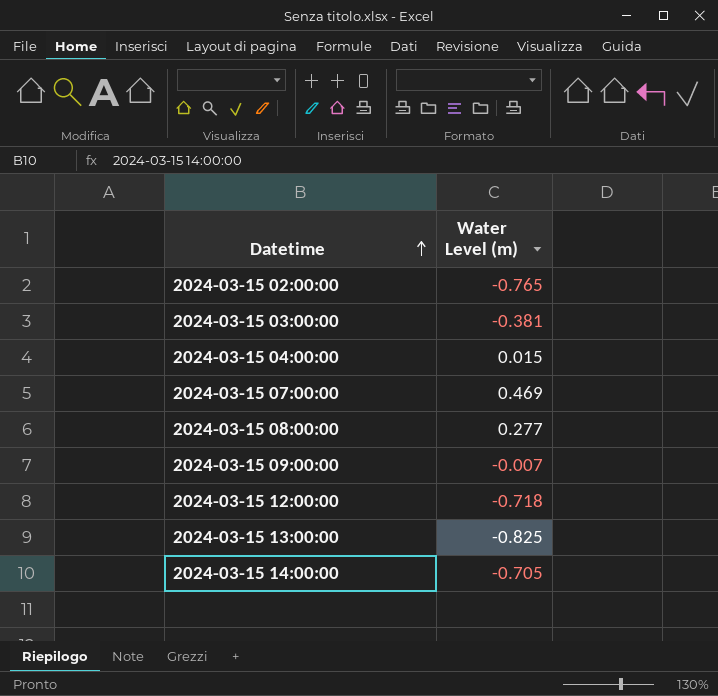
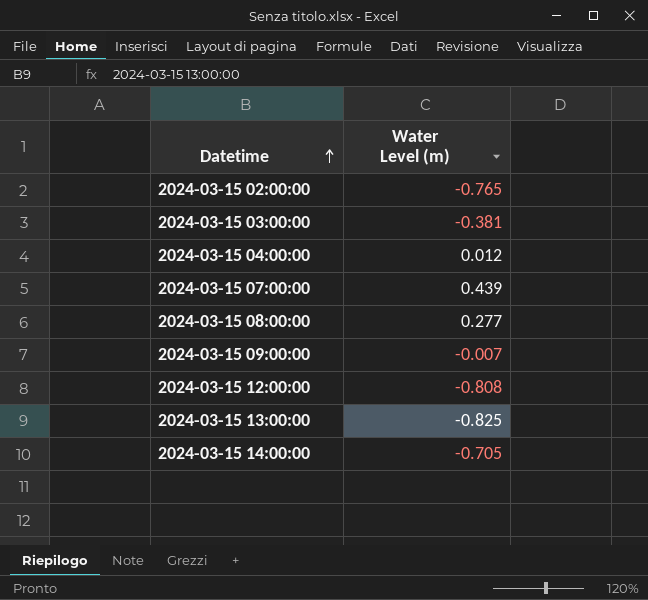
2024-03-15 04:00:00 | Water Level (m): 0.015 -> 0.012
2024-03-15 07:00:00 | Water Level (m): 0.469 -> 0.439
2024-03-15 12:00:00 | Water Level (m): -0.718 -> -0.808

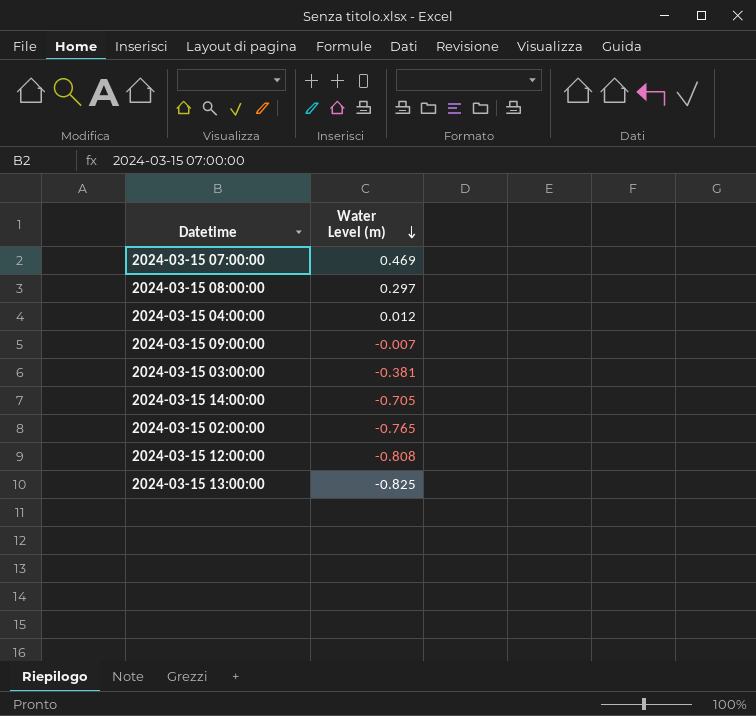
row order: Datetime ascending -> Water Level (m) descending
2024-03-15 07:00:00 | Water Level (m): 0.439 -> 0.469
2024-03-15 08:00:00 | Water Level (m): 0.277 -> 0.297

